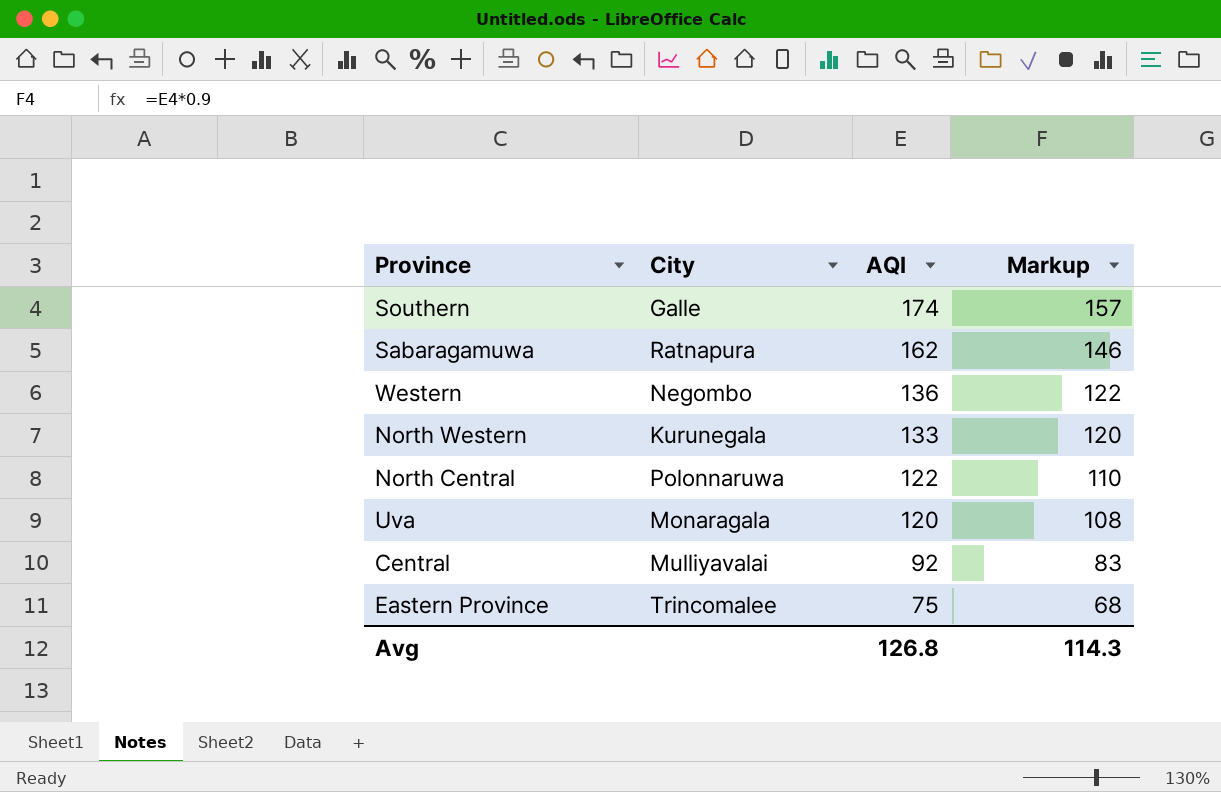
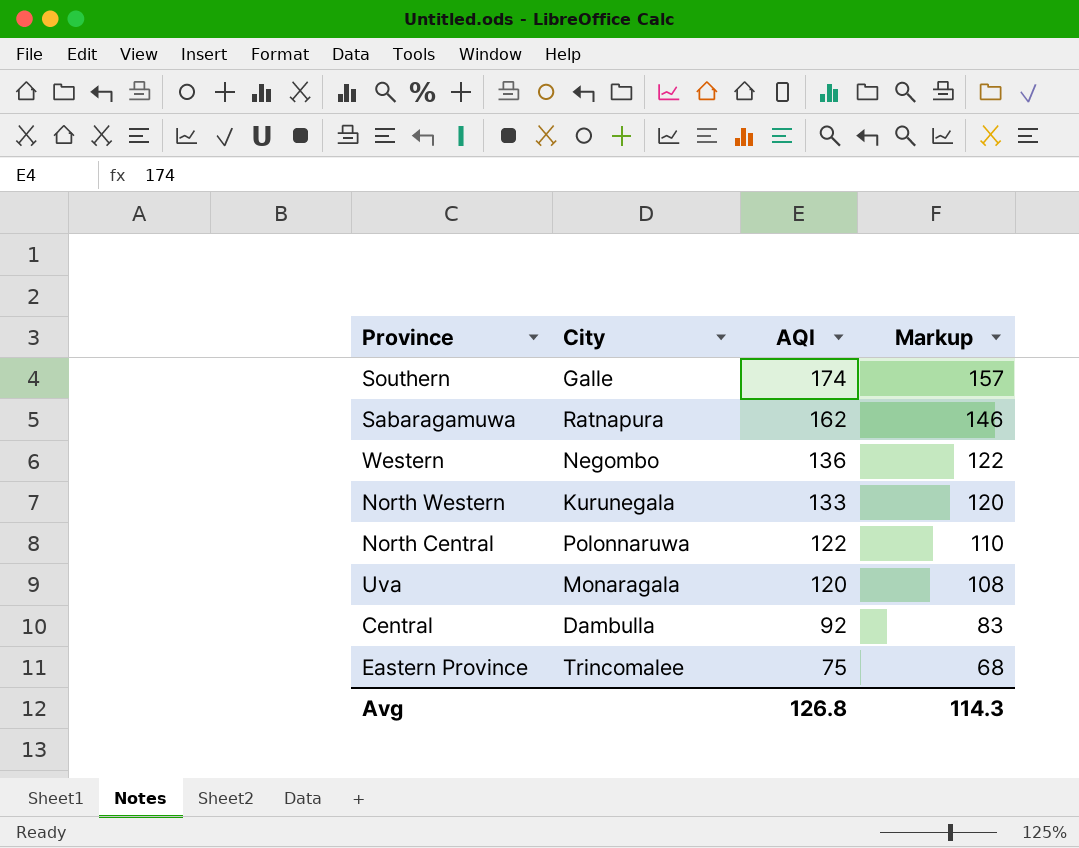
Central | City: Mulliyavalai -> Dambulla

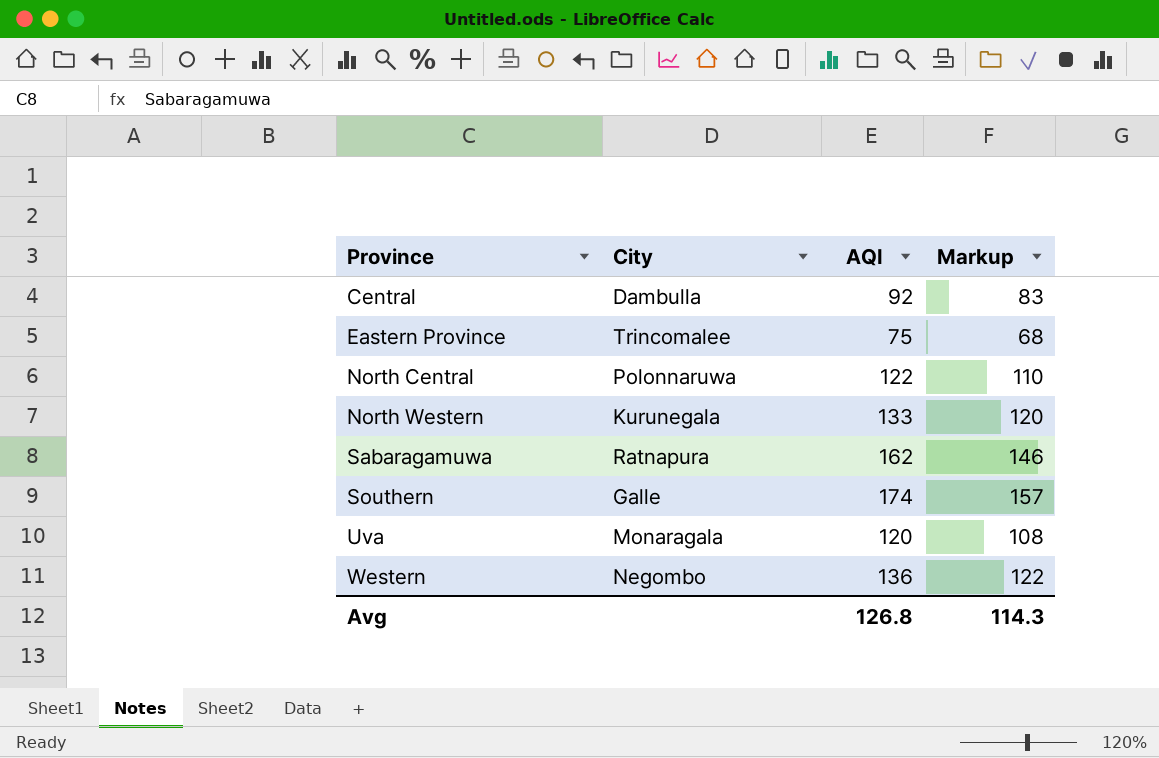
row order: AQI descending -> Province ascending

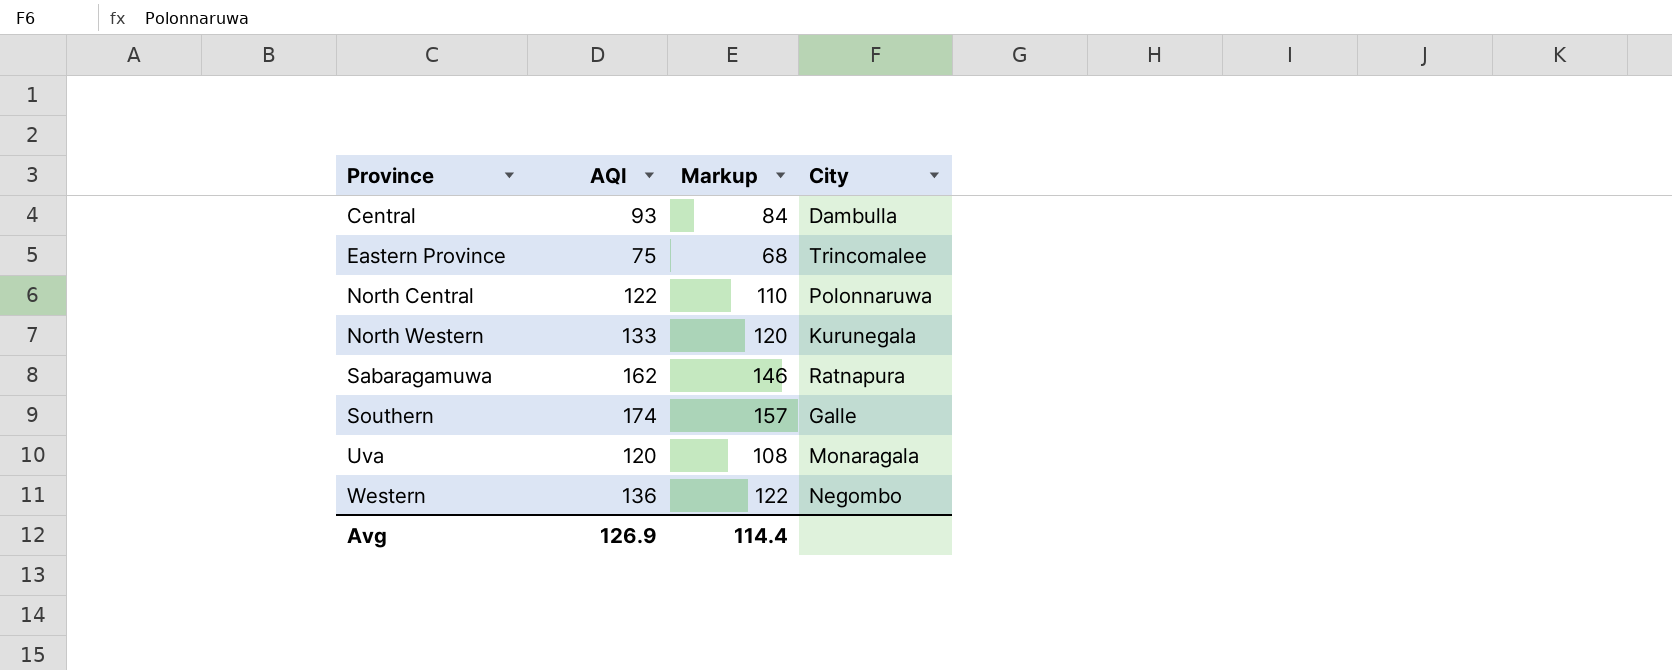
column City | position: 2 -> 4
Central | AQI: 92 -> 93
Central | Markup: 83 -> 84
Avg | AQI: 126.8 -> 126.9
Avg | Markup: 114.3 -> 114.4

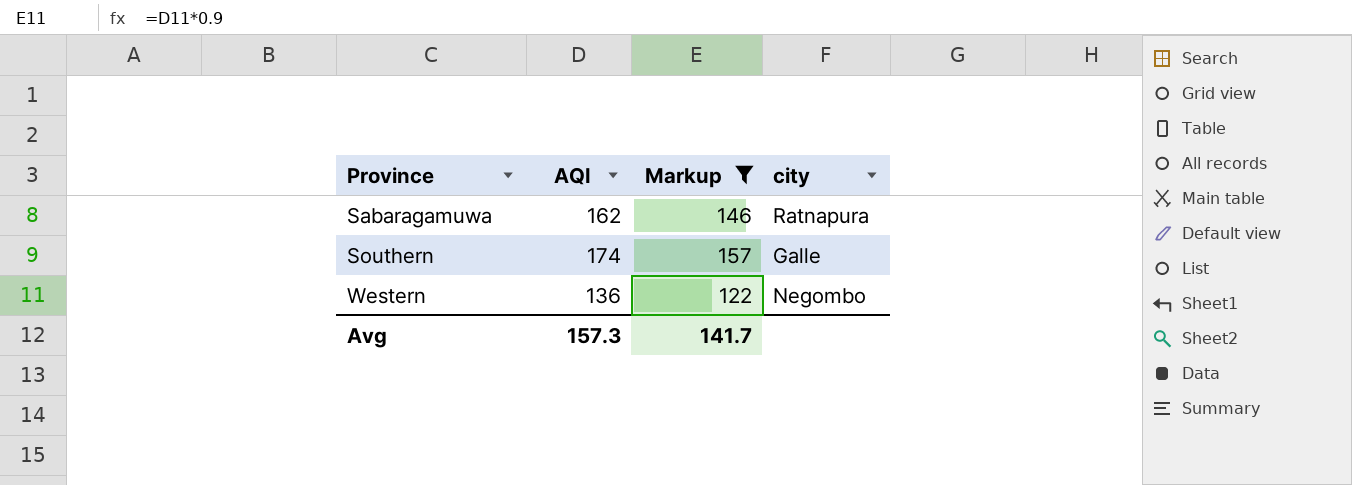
filter: none -> Markup >= 122
column name: City -> city
Avg | AQI: 126.9 -> 157.3
Avg | Markup: 114.4 -> 141.7

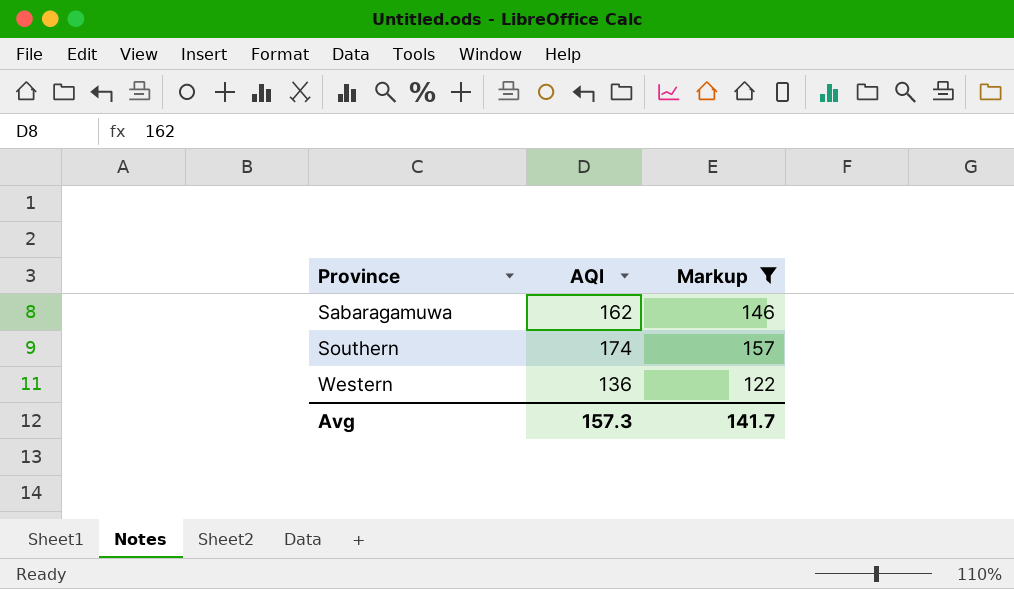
column city | position: 4 -> none

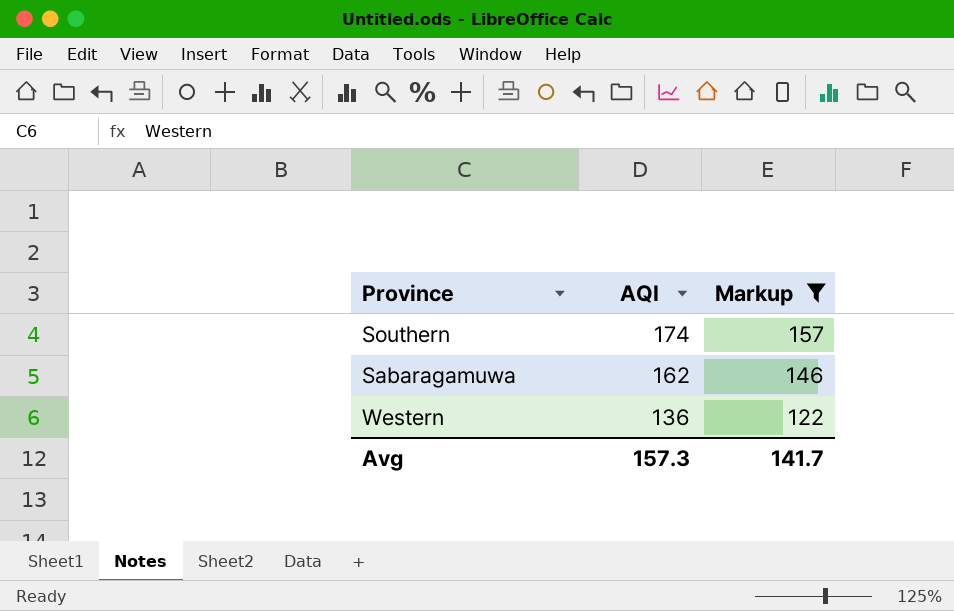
row order: Province ascending -> AQI descending

